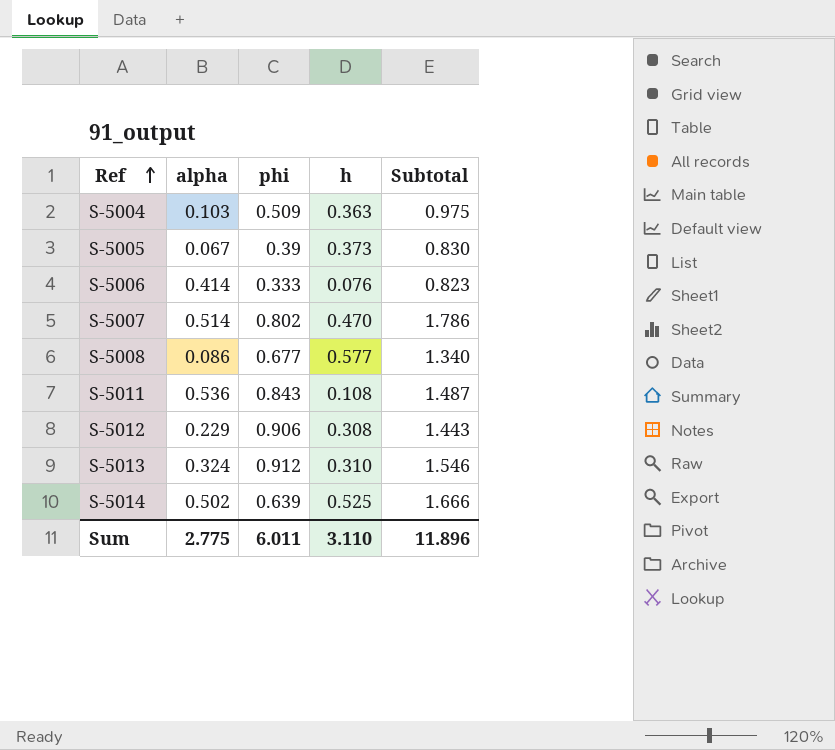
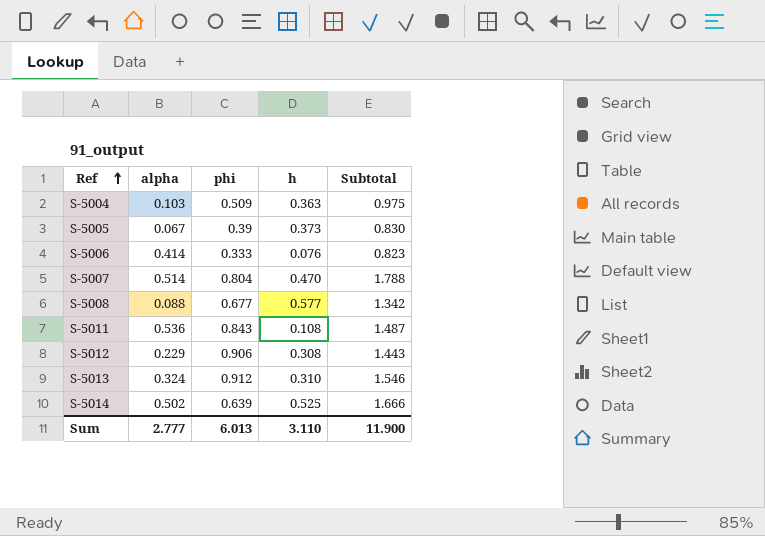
S-5007 | phi: 0.802 -> 0.804
S-5007 | Subtotal: 1.786 -> 1.788
S-5008 | alpha: 0.086 -> 0.088
S-5008 | Subtotal: 1.340 -> 1.342
Sum | alpha: 2.775 -> 2.777
Sum | phi: 6.011 -> 6.013
Sum | Subtotal: 11.896 -> 11.900

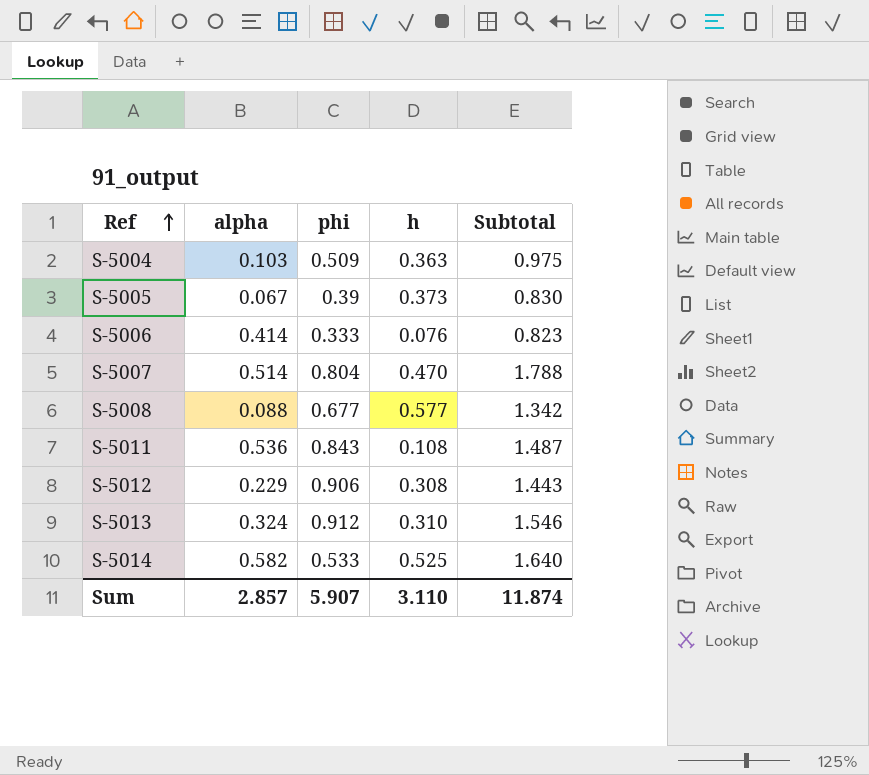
S-5014 | alpha: 0.502 -> 0.582
S-5014 | phi: 0.639 -> 0.533
S-5014 | Subtotal: 1.666 -> 1.640
Sum | alpha: 2.777 -> 2.857
Sum | phi: 6.013 -> 5.907
Sum | Subtotal: 11.900 -> 11.874

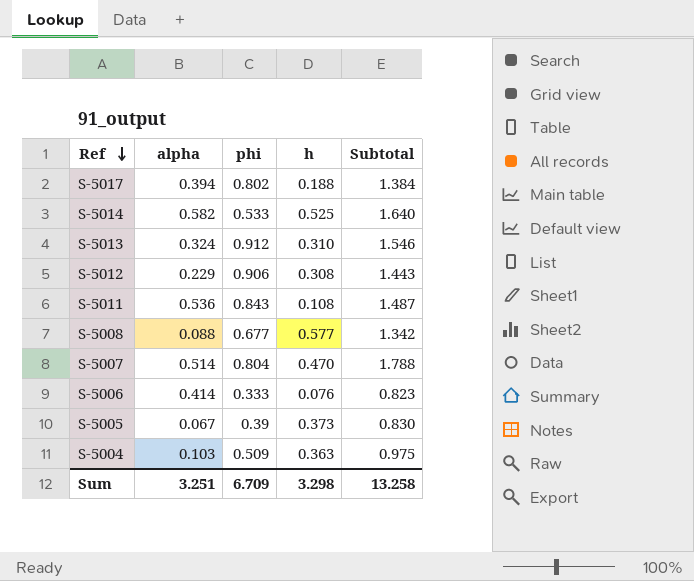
row order: Ref ascending -> Ref descending
row S-5017: none -> 0.394 | 0.802 | 0.188 | 1.384
Sum | alpha: 2.857 -> 3.251
Sum | phi: 5.907 -> 6.709
Sum | h: 3.110 -> 3.298
Sum | Subtotal: 11.874 -> 13.258

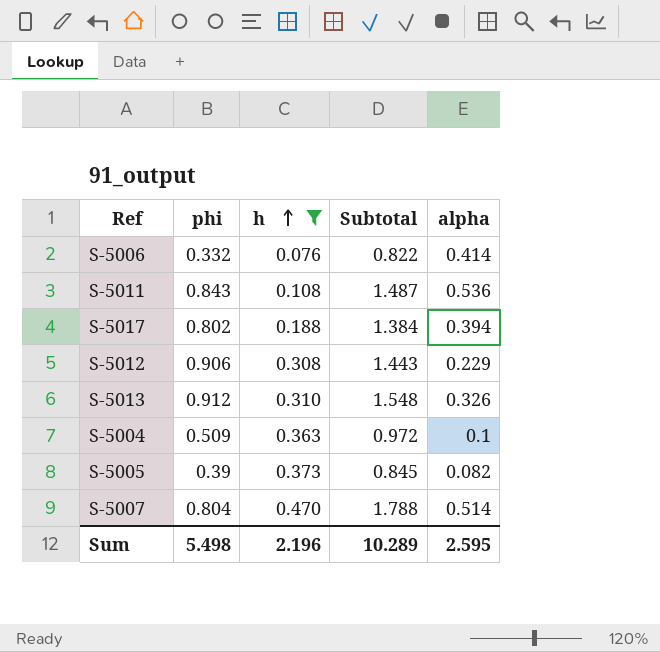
filter: none -> h <= 0.470
row order: Ref descending -> h ascending
column alpha | position: 2 -> 5
S-5006 | phi: 0.333 -> 0.332
S-5006 | Subtotal: 0.823 -> 0.822
S-5013 | Subtotal: 1.546 -> 1.548
S-5013 | alpha: 0.324 -> 0.326
S-5004 | Subtotal: 0.975 -> 0.972
S-5004 | alpha: 0.103 -> 0.1
S-5005 | Subtotal: 0.830 -> 0.845
S-5005 | alpha: 0.067 -> 0.082
Sum | phi: 6.709 -> 5.498
Sum | h: 3.298 -> 2.196
Sum | Subtotal: 13.258 -> 10.289
Sum | alpha: 3.251 -> 2.595

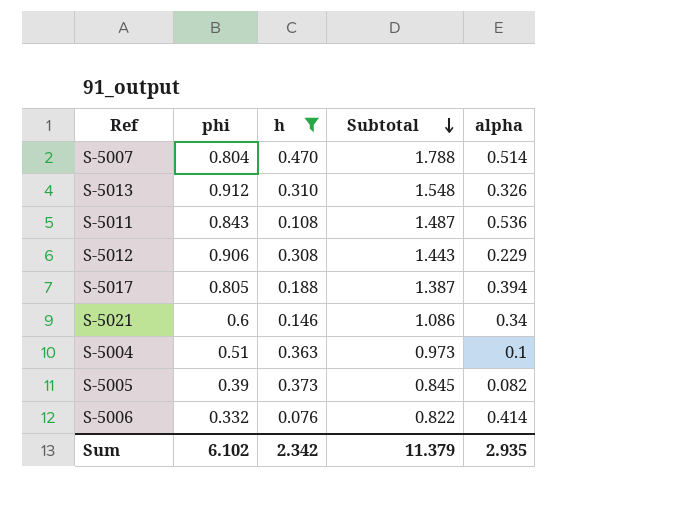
row order: h ascending -> Subtotal descending
S-5017 | phi: 0.802 -> 0.805
S-5017 | Subtotal: 1.384 -> 1.387
row S-5021: none -> 0.6 | 0.146 | 1.086 | 0.34
S-5004 | phi: 0.509 -> 0.51
S-5004 | Subtotal: 0.972 -> 0.973
Sum | phi: 5.498 -> 6.102
Sum | h: 2.196 -> 2.342
Sum | Subtotal: 10.289 -> 11.379
Sum | alpha: 2.595 -> 2.935

